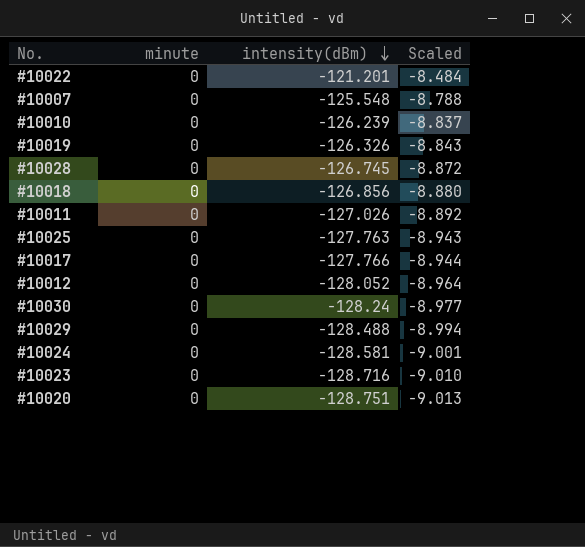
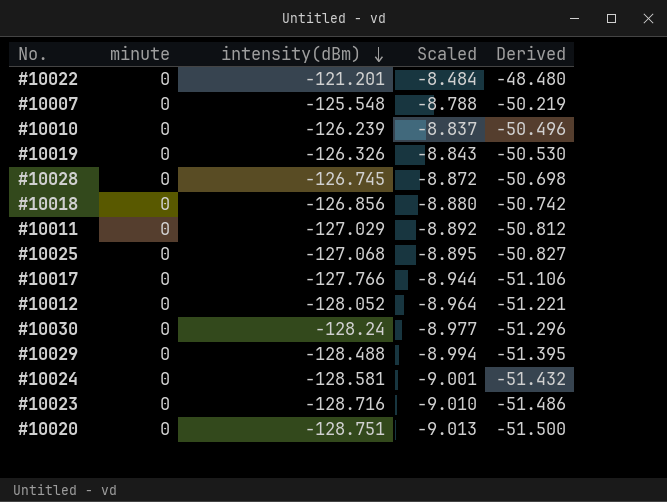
column Derived | formula: none -> [intensity(dBm)] * 0.4
#10011 | intensity(dBm): -127.026 -> -127.029
#10025 | intensity(dBm): -127.763 -> -127.068
#10025 | Scaled: -8.943 -> -8.895

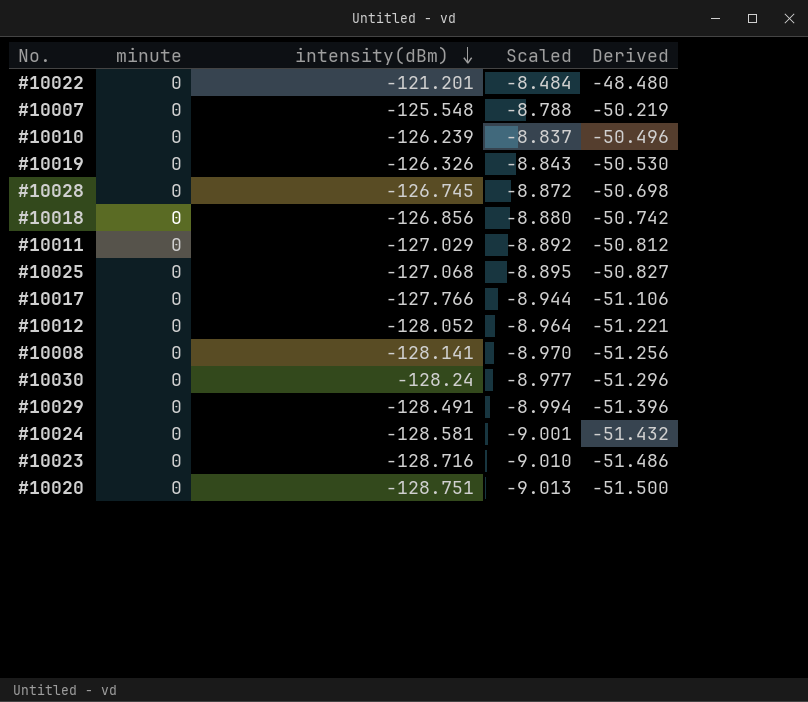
row #10008: none -> 0 | -128.141 | -8.970 | -51.256
#10029 | intensity(dBm): -128.488 -> -128.491
#10029 | Derived: -51.395 -> -51.396

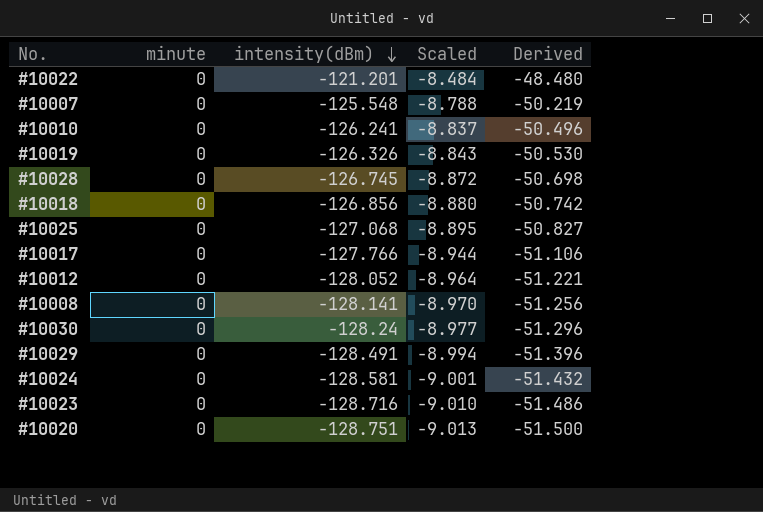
row #10011: 0 | -127.029 | -8.892 | -50.812 -> none
#10010 | intensity(dBm): -126.239 -> -126.241

